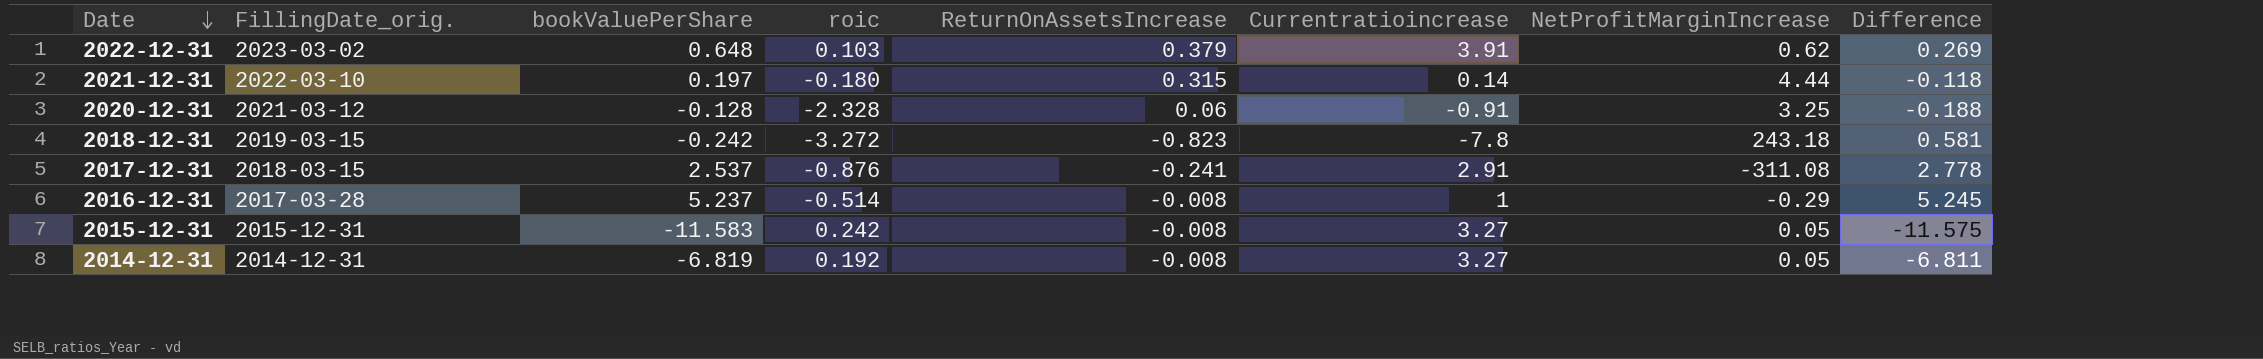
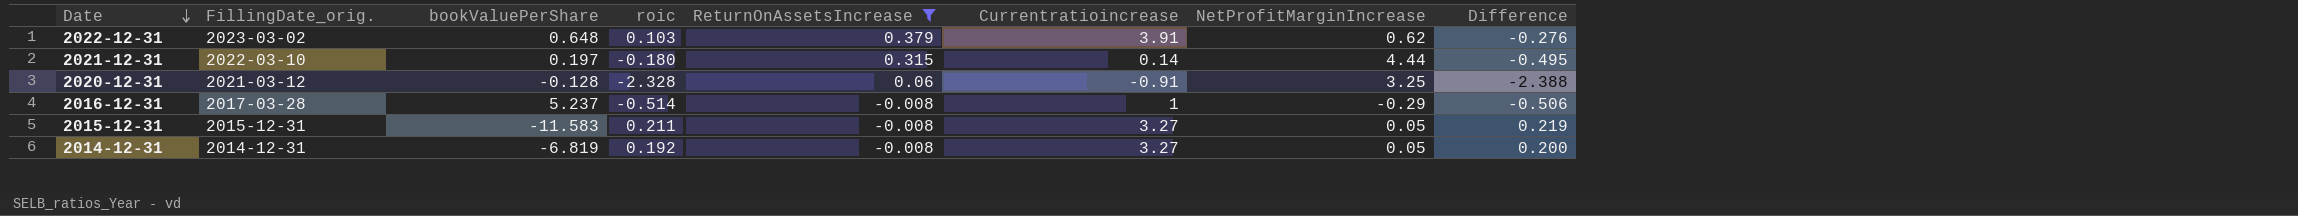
filter: none -> ReturnOnAssetsIncrease >= -0.008
column Difference | formula: [bookValuePerShare] - [ReturnOnAssetsIncrease] -> [roic] - [ReturnOnAssetsIncrease]
2015-12-31 | roic: 0.242 -> 0.211

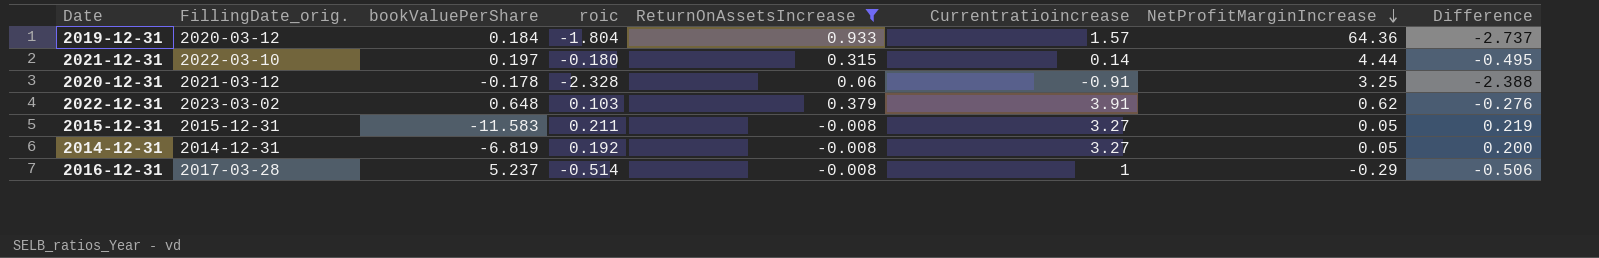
row order: Date descending -> NetProfitMarginIncrease descending
row 2019-12-31: none -> 2020-03-12 | 0.184 | -1.804 | 0.933 | 1.57 | 64.36 | -2.737
2020-12-31 | bookValuePerShare: -0.128 -> -0.178

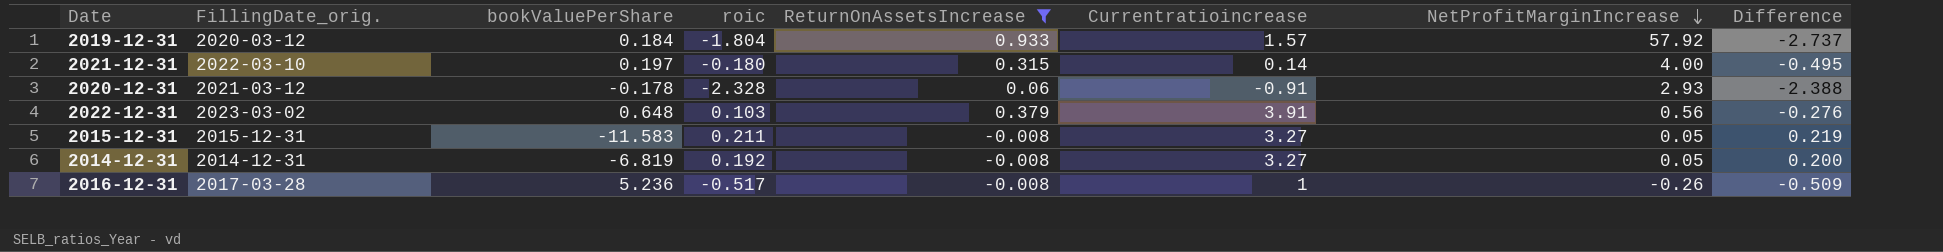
2019-12-31 | NetProfitMarginIncrease: 64.36 -> 57.92
2021-12-31 | NetProfitMarginIncrease: 4.44 -> 4.00
2020-12-31 | NetProfitMarginIncrease: 3.25 -> 2.93
2022-12-31 | NetProfitMarginIncrease: 0.62 -> 0.56
2016-12-31 | bookValuePerShare: 5.237 -> 5.236
2016-12-31 | roic: -0.514 -> -0.517
2016-12-31 | NetProfitMarginIncrease: -0.29 -> -0.26
2016-12-31 | Difference: -0.506 -> -0.509

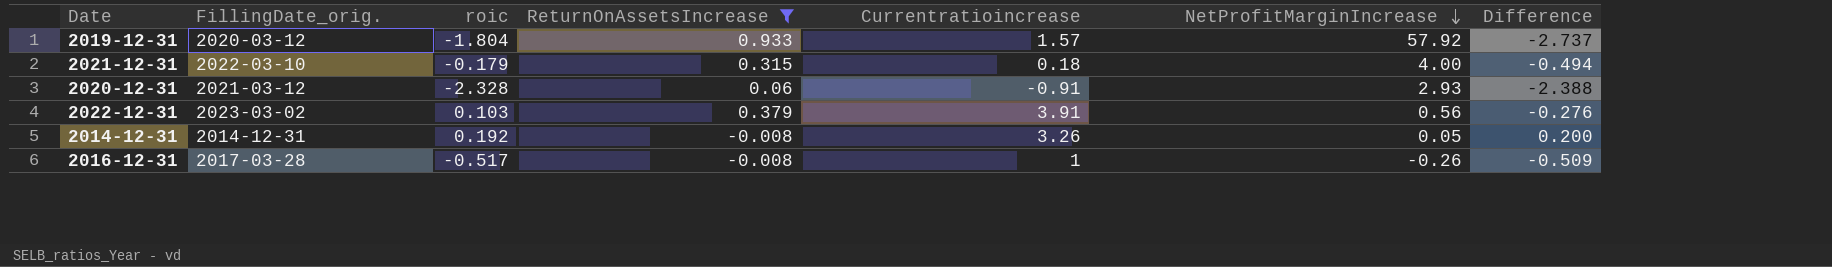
column bookValuePerShare | position: 3 -> none
row 2015-12-31: 2015-12-31 | -11.583 | 0.211 | -0.008 | 3.27 | 0.05 | 0.219 -> none
2021-12-31 | roic: -0.180 -> -0.179
2021-12-31 | Currentratioincrease: 0.14 -> 0.18
2021-12-31 | Difference: -0.495 -> -0.494
2014-12-31 | Currentratioincrease: 3.27 -> 3.26

